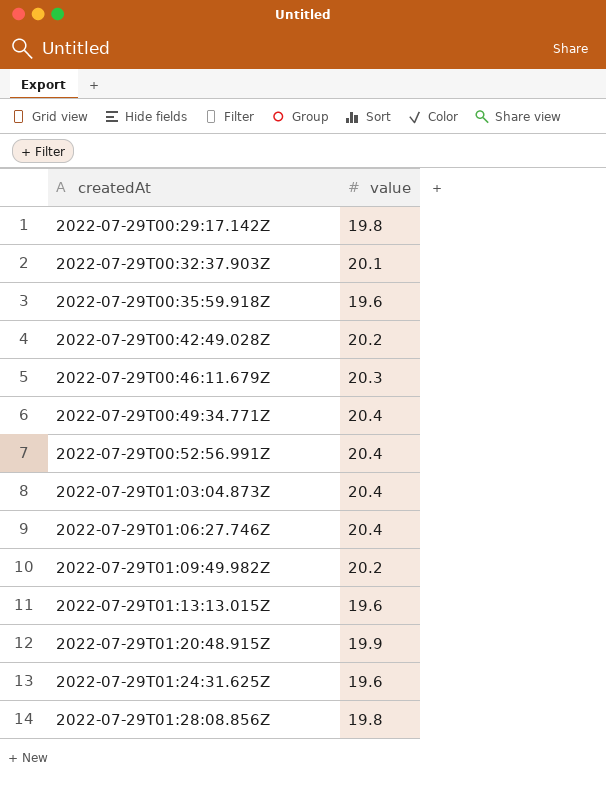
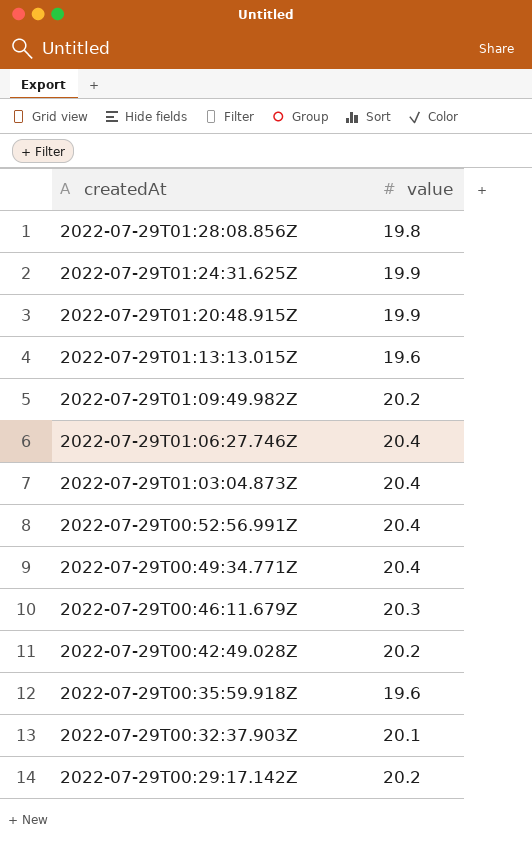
row order: createdAt ascending -> createdAt descending
2022-07-29T01:24:31.625Z | value: 19.6 -> 19.9
2022-07-29T00:29:17.142Z | value: 19.8 -> 20.2

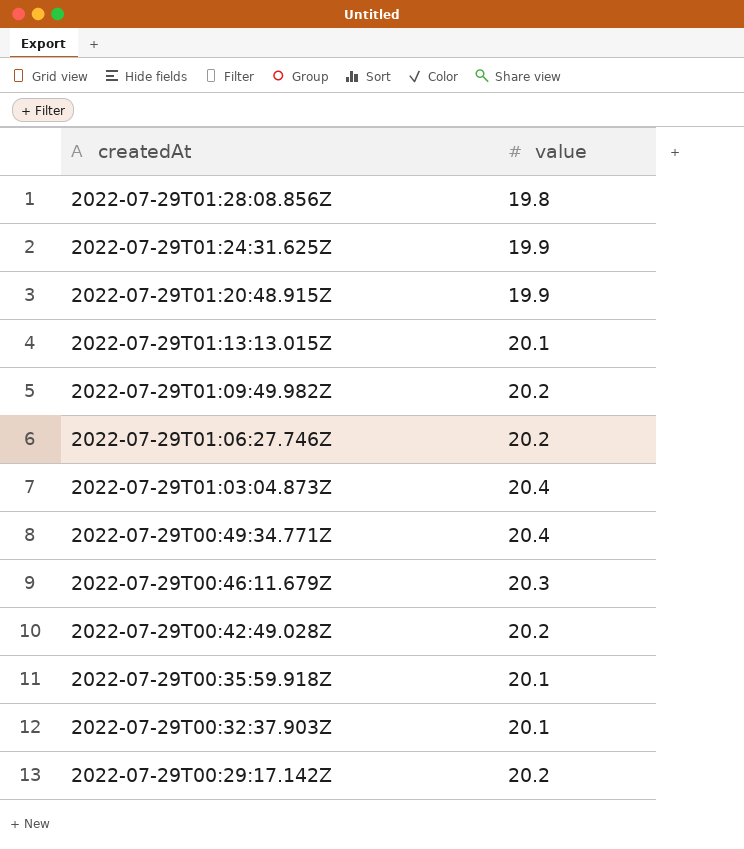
row 2022-07-29T00:52:56.991Z: 20.4 -> none
2022-07-29T01:13:13.015Z | value: 19.6 -> 20.1
2022-07-29T01:06:27.746Z | value: 20.4 -> 20.2
2022-07-29T00:35:59.918Z | value: 19.6 -> 20.1

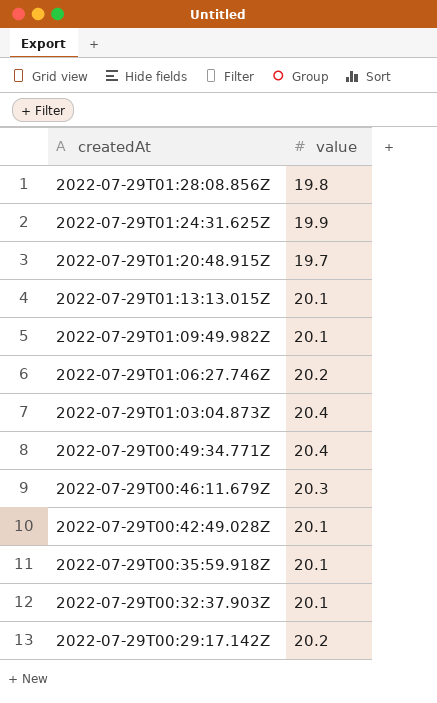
2022-07-29T01:20:48.915Z | value: 19.9 -> 19.7
2022-07-29T01:09:49.982Z | value: 20.2 -> 20.1
2022-07-29T00:42:49.028Z | value: 20.2 -> 20.1

